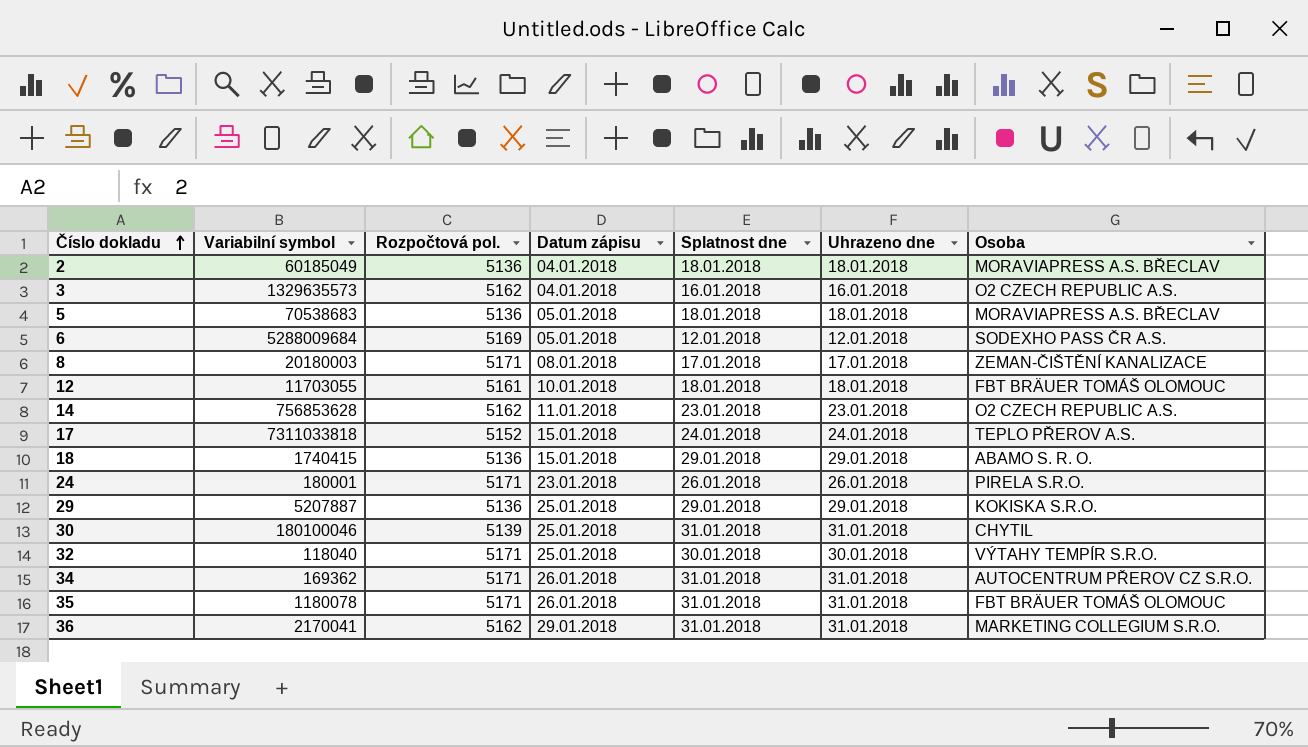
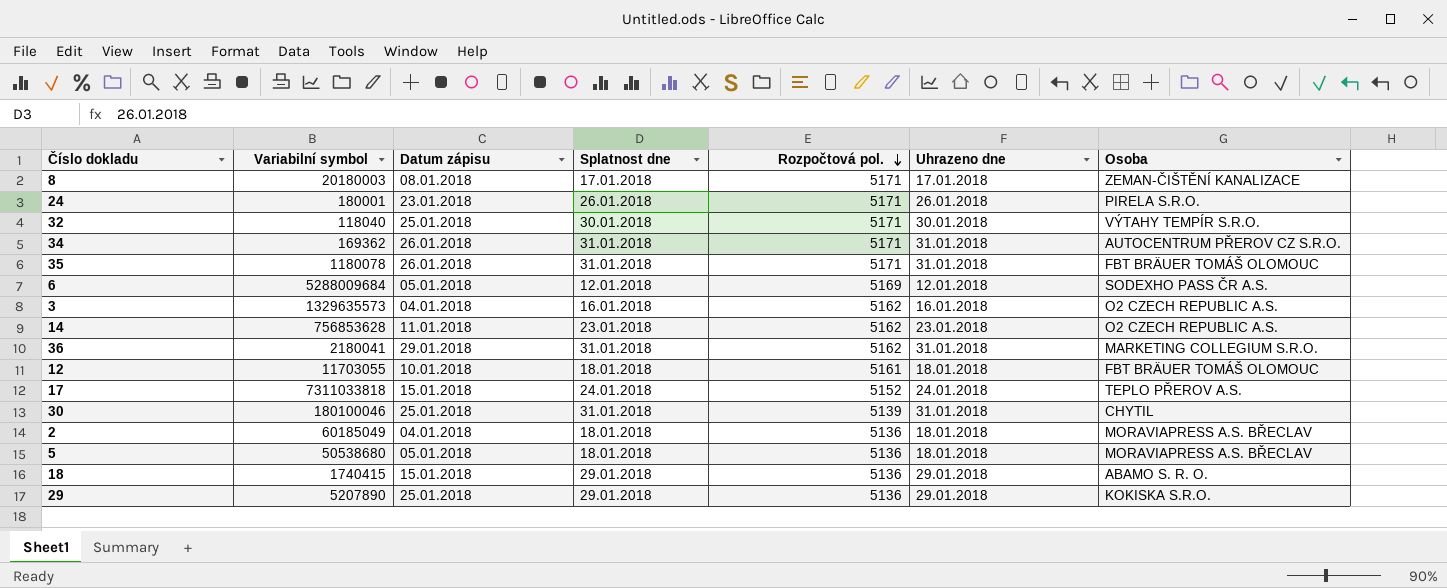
row order: Číslo dokladu ascending -> Rozpočtová pol. descending
column Rozpočtová pol. | position: 3 -> 5
36 | Variabilní symbol: 2170041 -> 2180041
5 | Variabilní symbol: 70538683 -> 50538680
29 | Variabilní symbol: 5207887 -> 5207890

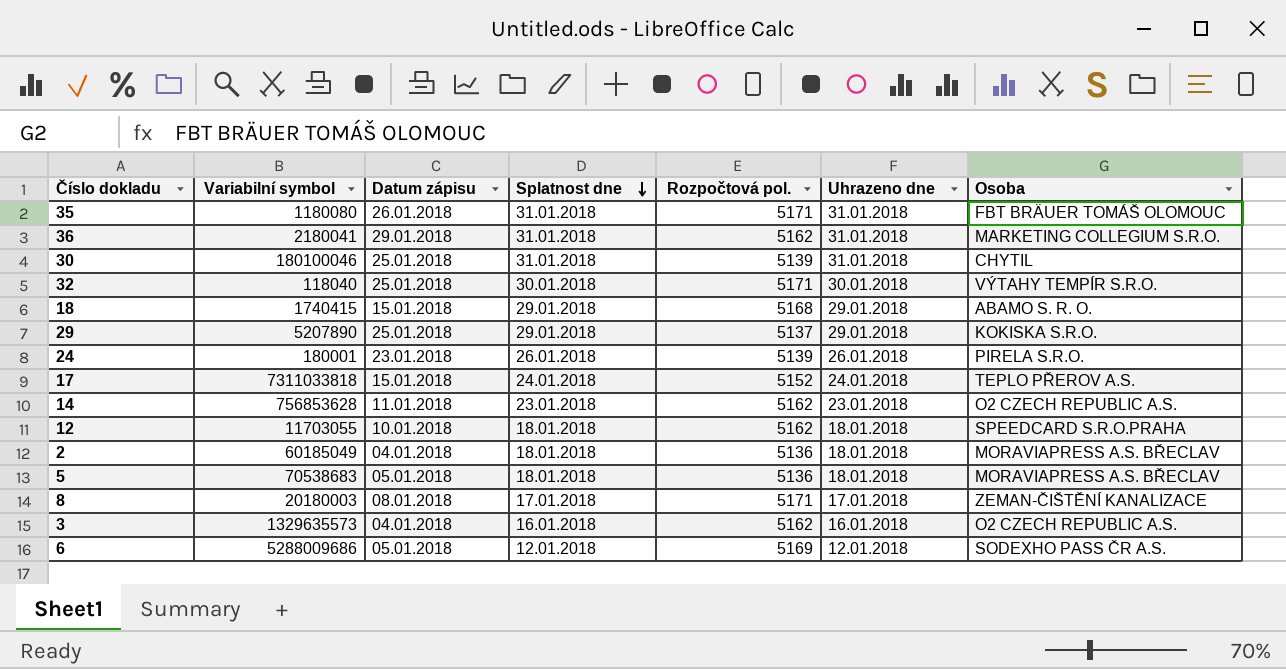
row order: Rozpočtová pol. descending -> Splatnost dne descending
row 34: 169362 | 26.01.2018 | 31.01.2018 | 5171 | 31.01.2018 | AUTOCENTRUM PŘEROV CZ S.R.O. -> none
35 | Variabilní symbol: 1180078 -> 1180080
18 | Rozpočtová pol.: 5136 -> 5168
29 | Rozpočtová pol.: 5136 -> 5137
24 | Rozpočtová pol.: 5171 -> 5139
12 | Rozpočtová pol.: 5161 -> 5162
12 | Osoba: FBT BRÄUER TOMÁŠ OLOMOUC -> SPEEDCARD S.R.O.PRAHA
5 | Variabilní symbol: 50538680 -> 70538683
6 | Variabilní symbol: 5288009684 -> 5288009686

